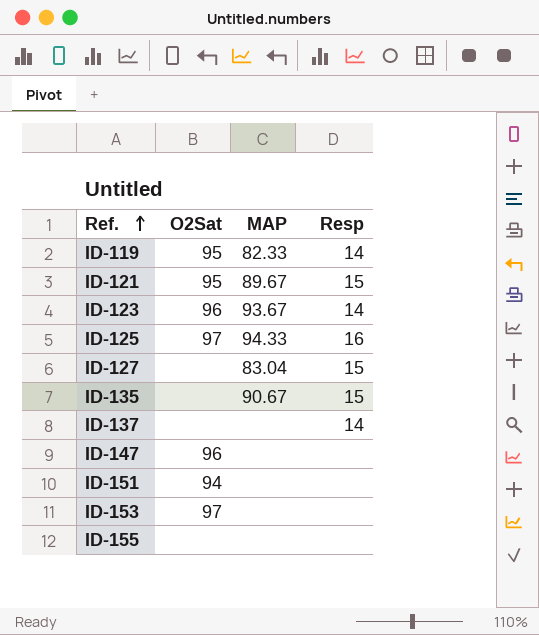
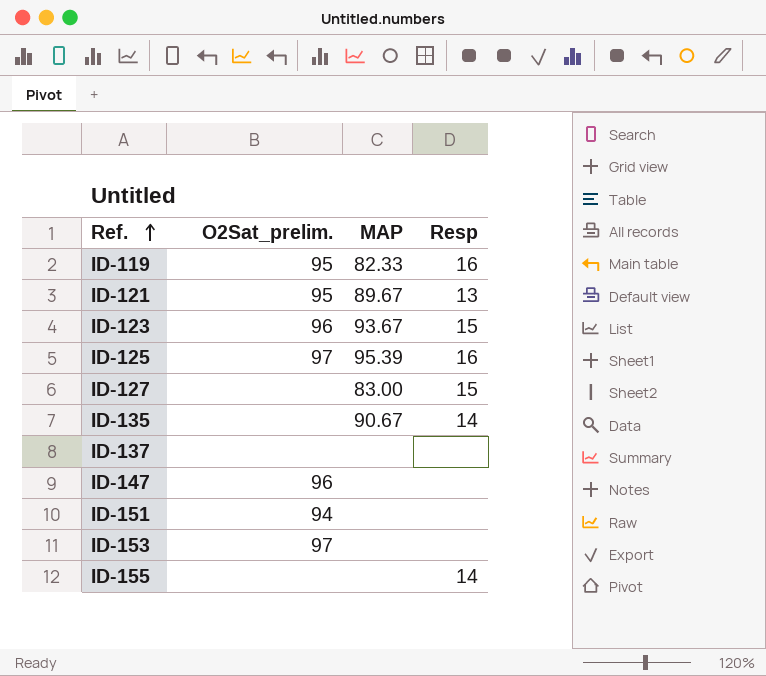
column name: O2Sat -> O2Sat_prelim.
ID-119 | Resp: 14 -> 16
ID-121 | Resp: 15 -> 13
ID-123 | Resp: 14 -> 15
ID-125 | MAP: 94.33 -> 95.39
ID-127 | MAP: 83.04 -> 83.00
ID-135 | Resp: 15 -> 14
ID-137 | Resp: 14 -> none
ID-155 | Resp: none -> 14

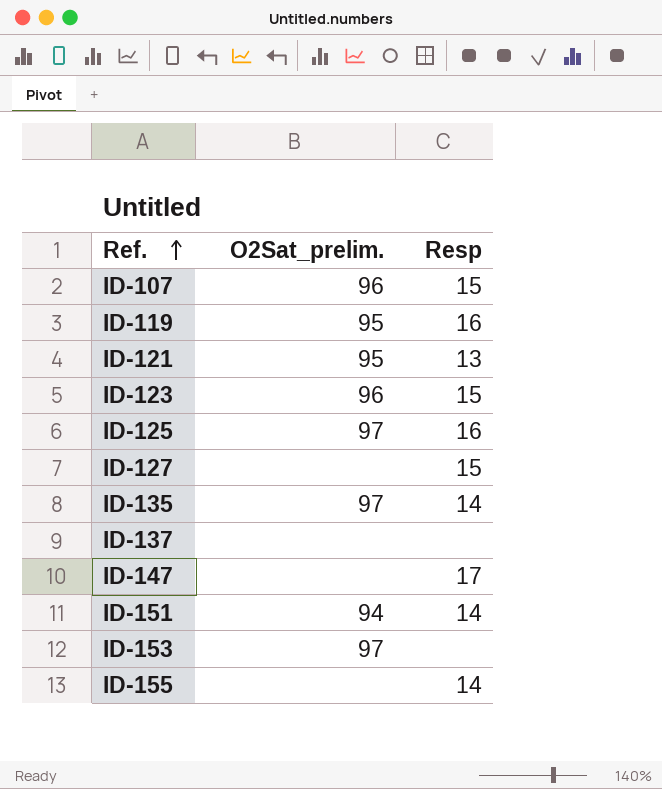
column MAP | position: 3 -> none
row ID-107: none -> 96 | 15
ID-135 | O2Sat_prelim.: none -> 97
ID-147 | O2Sat_prelim.: 96 -> none
ID-147 | Resp: none -> 17
ID-151 | Resp: none -> 14

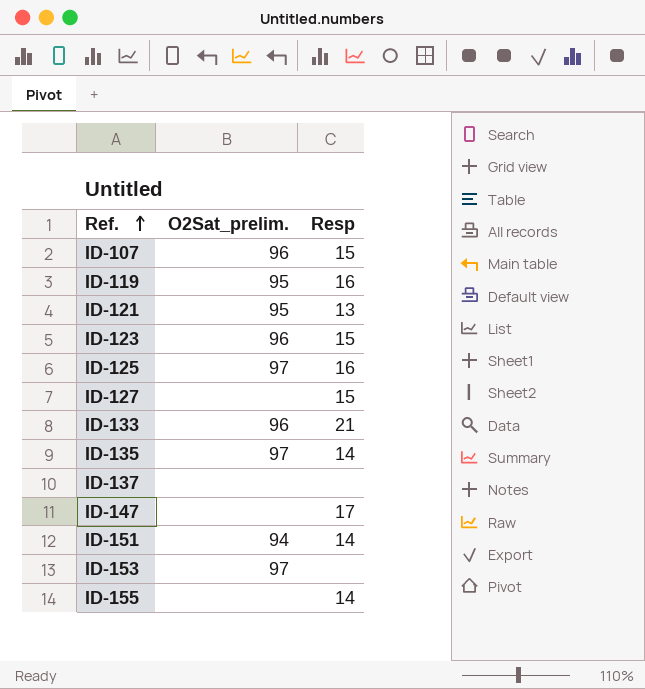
row ID-133: none -> 96 | 21

